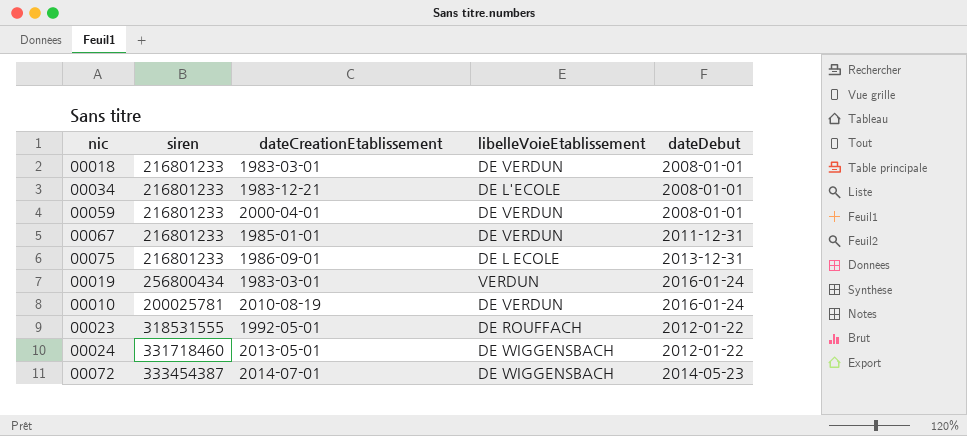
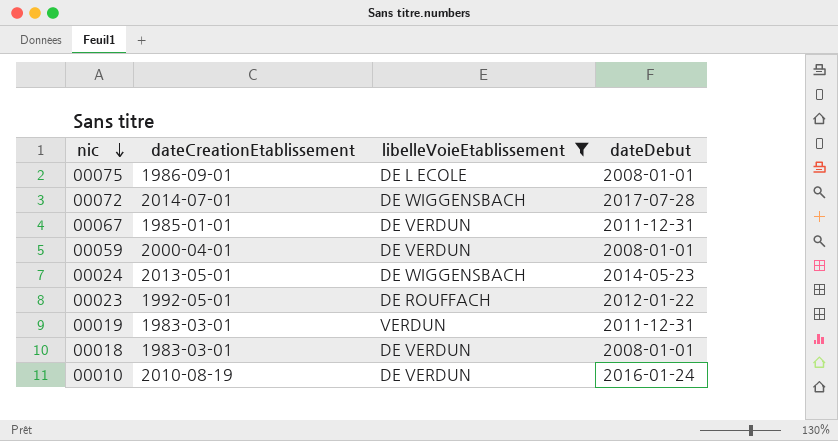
filter: none -> libelleVoieEtablissement != DE L'ECOLE
row order: none -> nic descending
column siren | position: 2 -> none
00075 | dateDebut: 2013-12-31 -> 2008-01-01
00072 | dateDebut: 2014-05-23 -> 2017-07-28
00024 | dateDebut: 2012-01-22 -> 2014-05-23
00019 | dateDebut: 2016-01-24 -> 2011-12-31

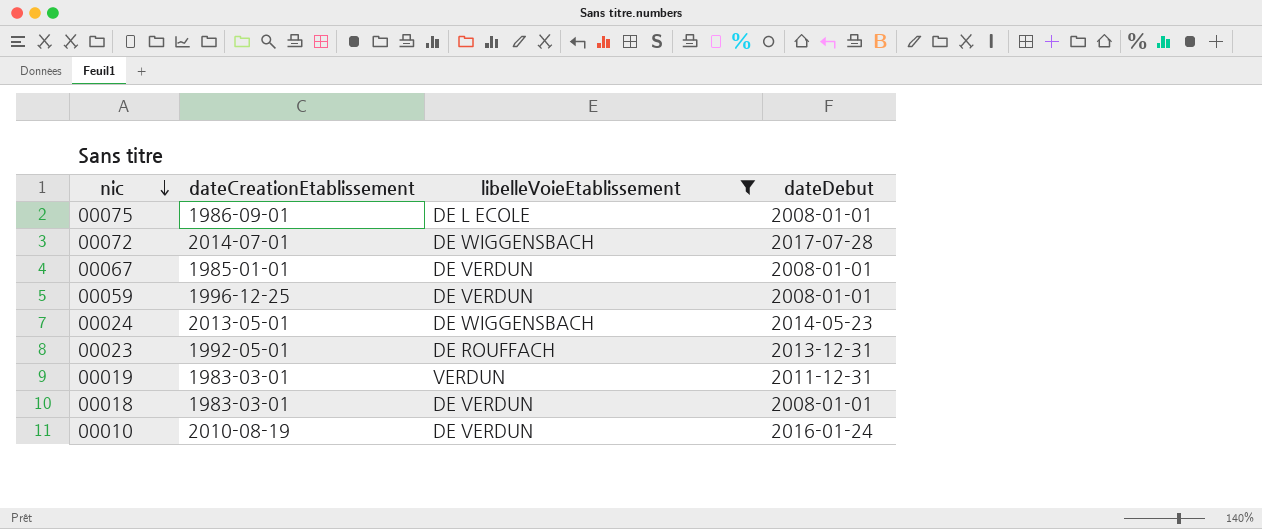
00067 | dateDebut: 2011-12-31 -> 2008-01-01
00059 | dateCreationEtablissement: 2000-04-01 -> 1996-12-25
00023 | dateDebut: 2012-01-22 -> 2013-12-31

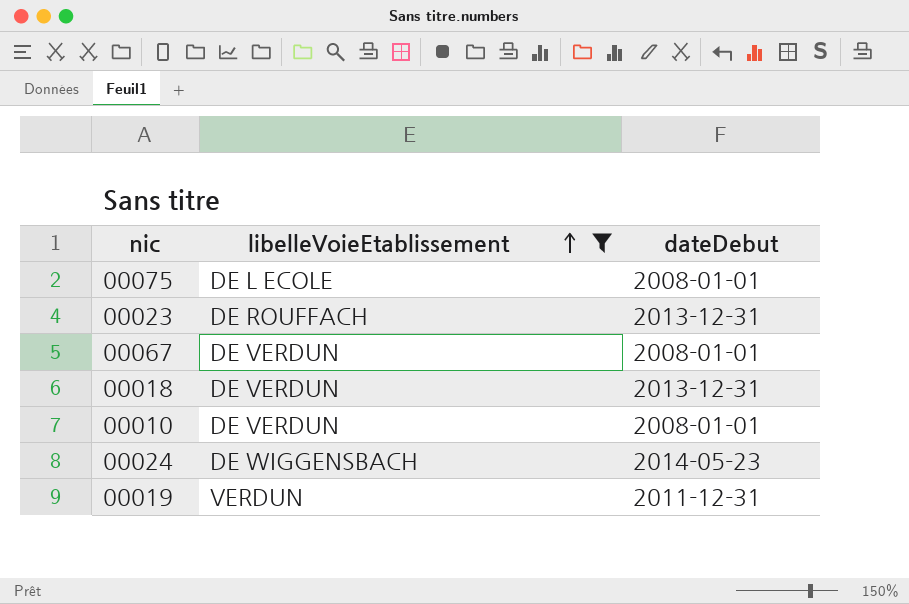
row order: nic descending -> libelleVoieEtablissement ascending
column dateCreationEtablissement | position: 2 -> none
row 00072: 2014-07-01 | DE WIGGENSBACH | 2017-07-28 -> none
row 00059: 1996-12-25 | DE VERDUN | 2008-01-01 -> none
00018 | dateDebut: 2008-01-01 -> 2013-12-31
00010 | dateDebut: 2016-01-24 -> 2008-01-01

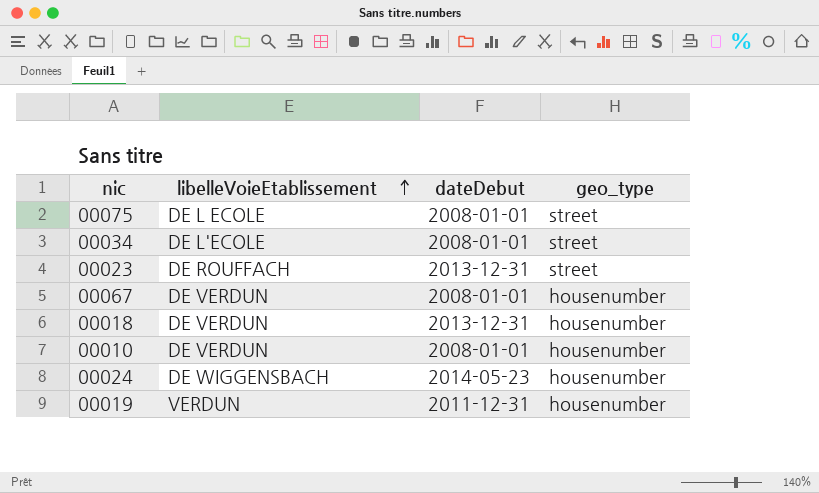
filter: libelleVoieEtablissement != DE L'ECOLE -> none
column geo_type | position: none -> 4

